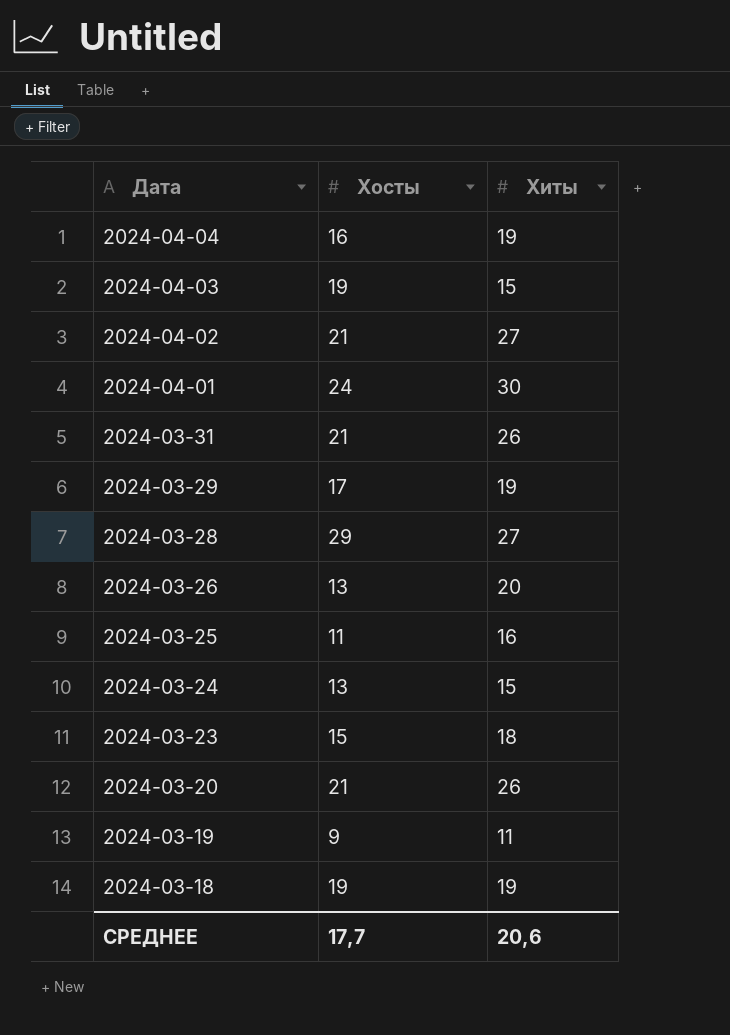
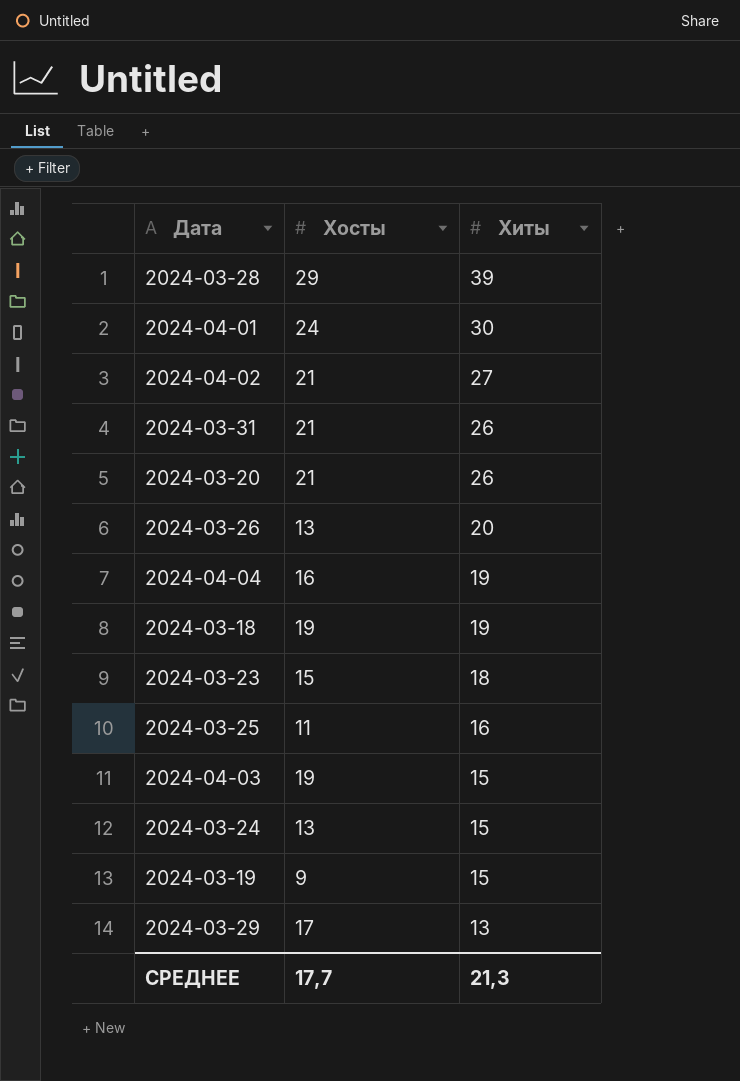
row order: Дата descending -> Хиты descending
2024-03-28 | Хиты: 27 -> 39
2024-03-19 | Хиты: 11 -> 15
2024-03-29 | Хиты: 19 -> 13
СРЕДНЕЕ | Хиты: 20,6 -> 21,3

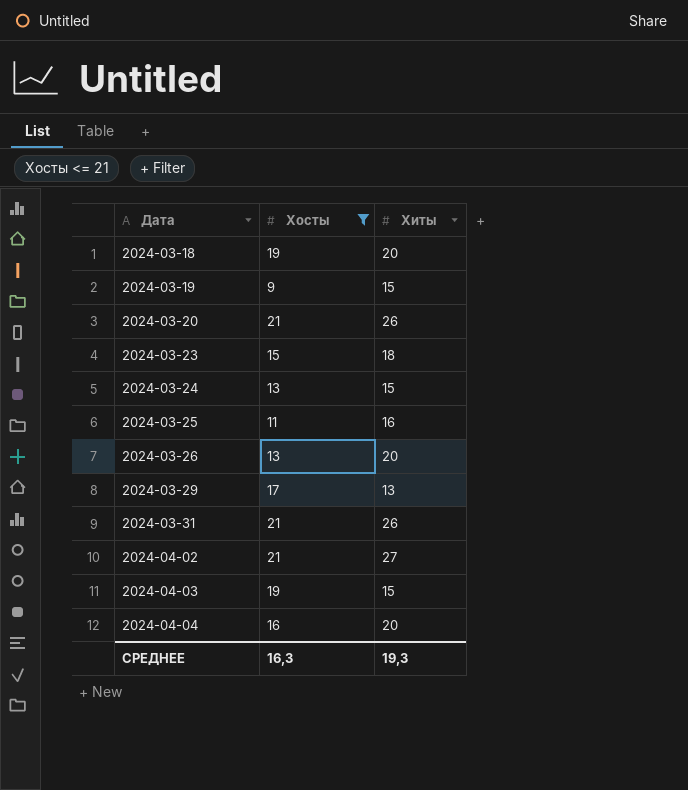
filter: none -> Хосты <= 21
row order: Хиты descending -> Дата ascending
2024-03-18 | Хиты: 19 -> 20
2024-04-04 | Хиты: 19 -> 20
СРЕДНЕЕ | Хосты: 17,7 -> 16,3
СРЕДНЕЕ | Хиты: 21,3 -> 19,3

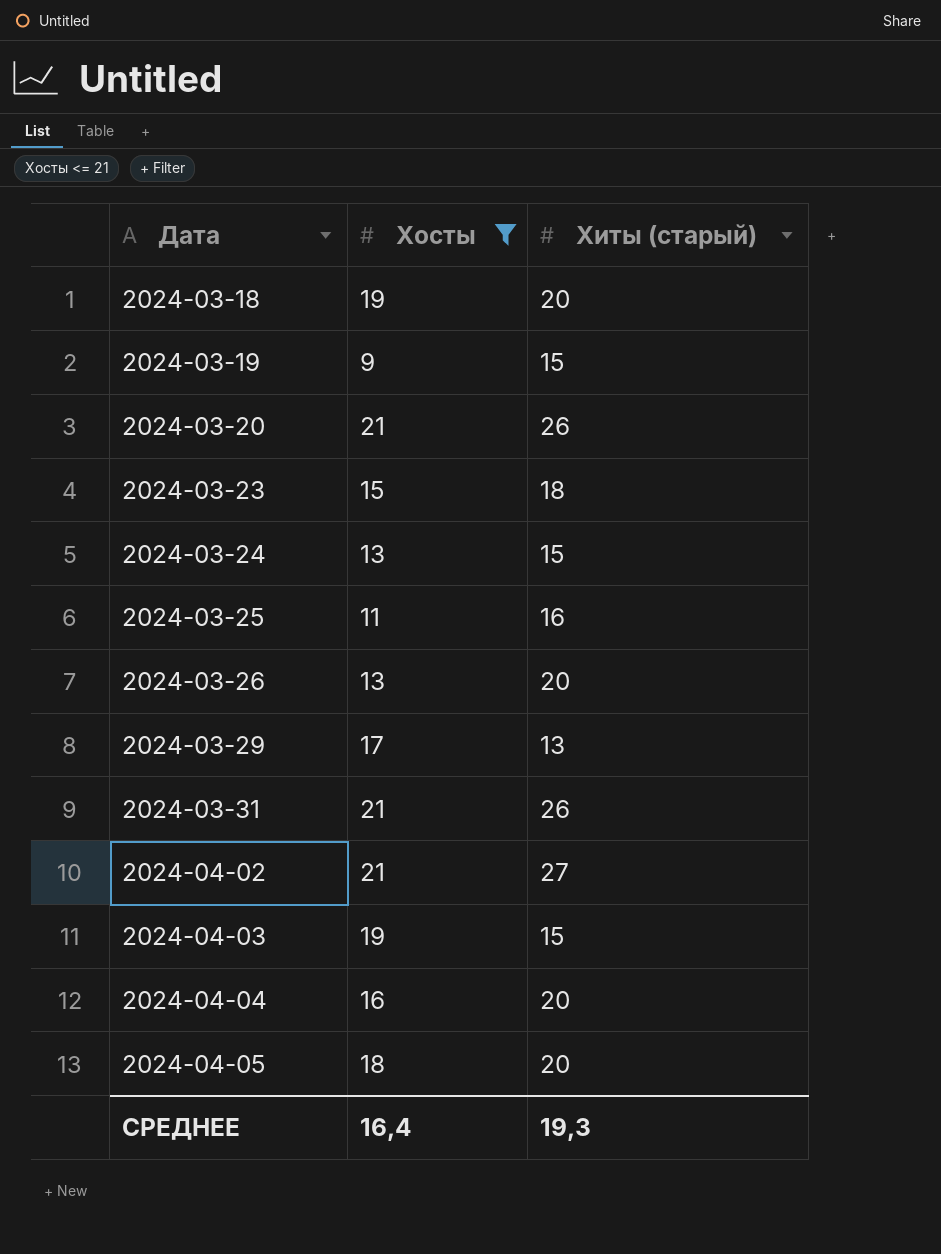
column name: Хиты -> Хиты (старый)
row 2024-04-05: none -> 18 | 20
СРЕДНЕЕ | Хосты: 16,3 -> 16,4

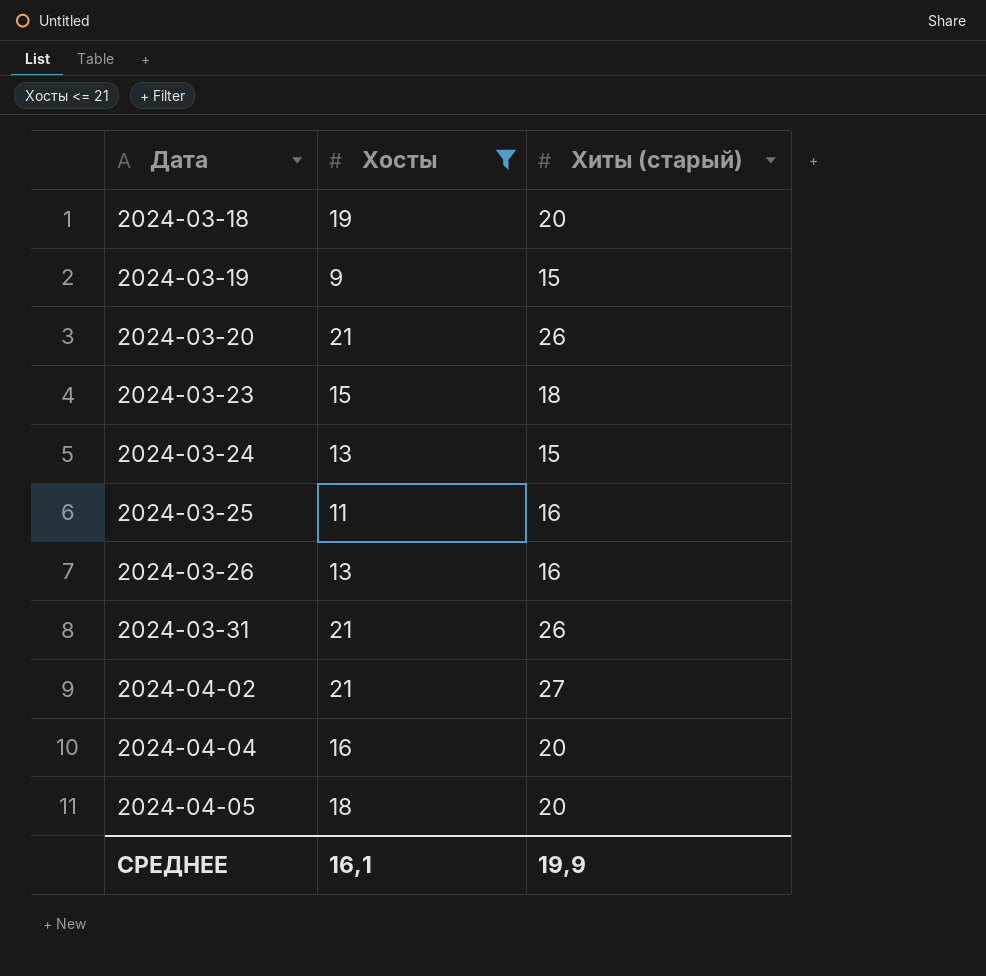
row 2024-03-29: 17 | 13 -> none
row 2024-04-03: 19 | 15 -> none
2024-03-26 | Хиты (старый): 20 -> 16
СРЕДНЕЕ | Хосты: 16,4 -> 16,1
СРЕДНЕЕ | Хиты (старый): 19,3 -> 19,9

